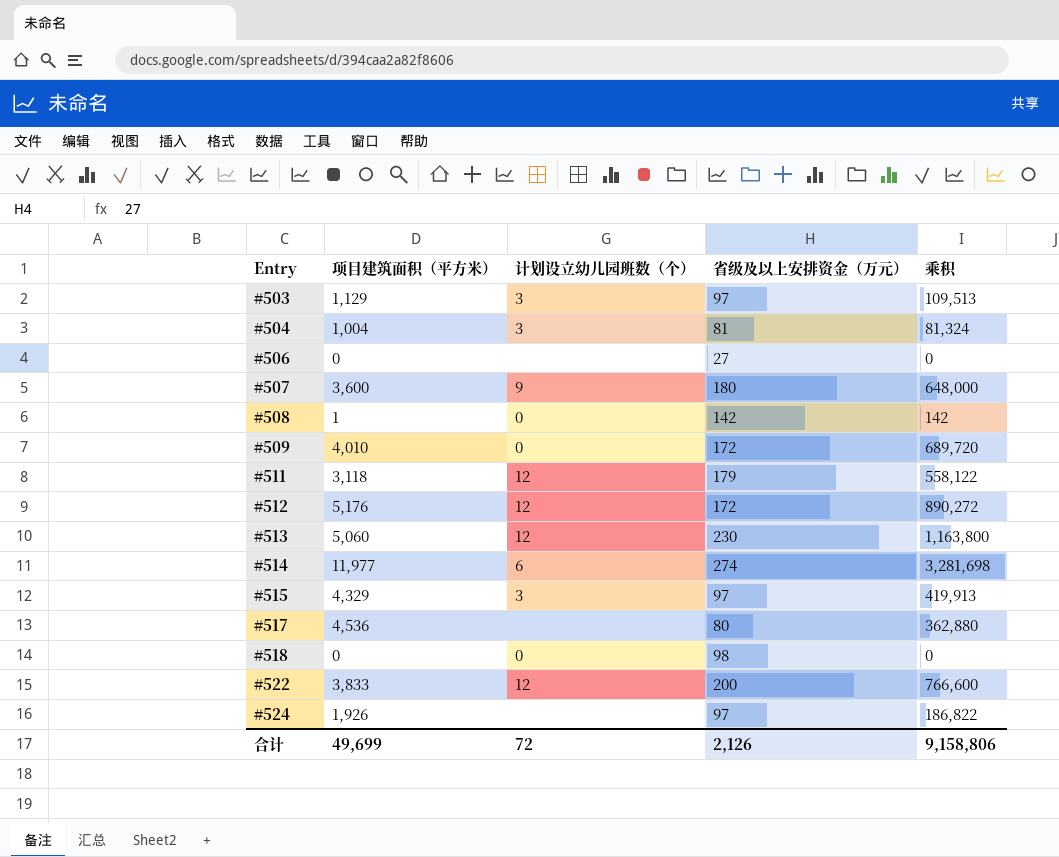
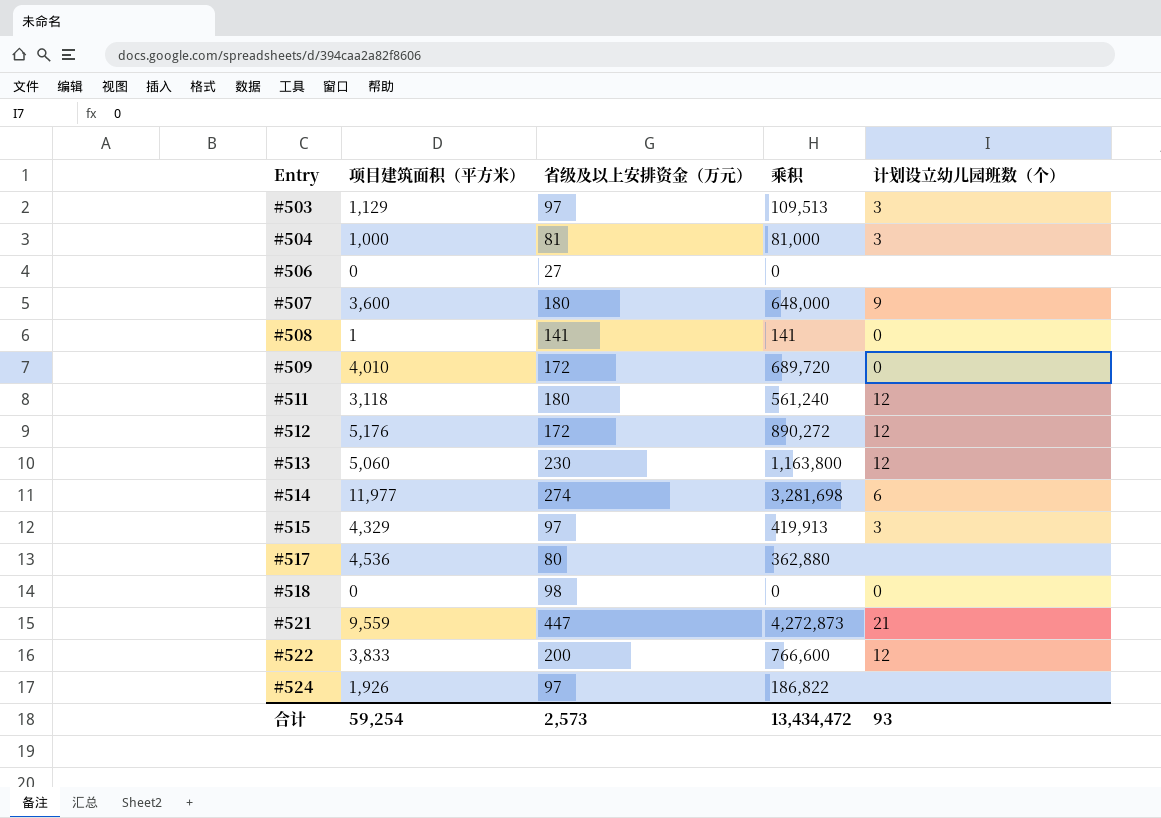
column 计划设立幼儿园班数（个） | position: 3 -> 5
#504 | 项目建筑面积（平方米）: 1,004 -> 1,000
#504 | 乘积: 81,324 -> 81,000
#508 | 省级及以上安排资金（万元）: 142 -> 141
#508 | 乘积: 142 -> 141
#511 | 省级及以上安排资金（万元）: 179 -> 180
#511 | 乘积: 558,122 -> 561,240
row #521: none -> 9,559 | 447 | 4,272,873 | 21
合计 | 项目建筑面积（平方米）: 49,699 -> 59,254
合计 | 省级及以上安排资金（万元）: 2,126 -> 2,573
合计 | 乘积: 9,158,806 -> 13,434,472
合计 | 计划设立幼儿园班数（个）: 72 -> 93

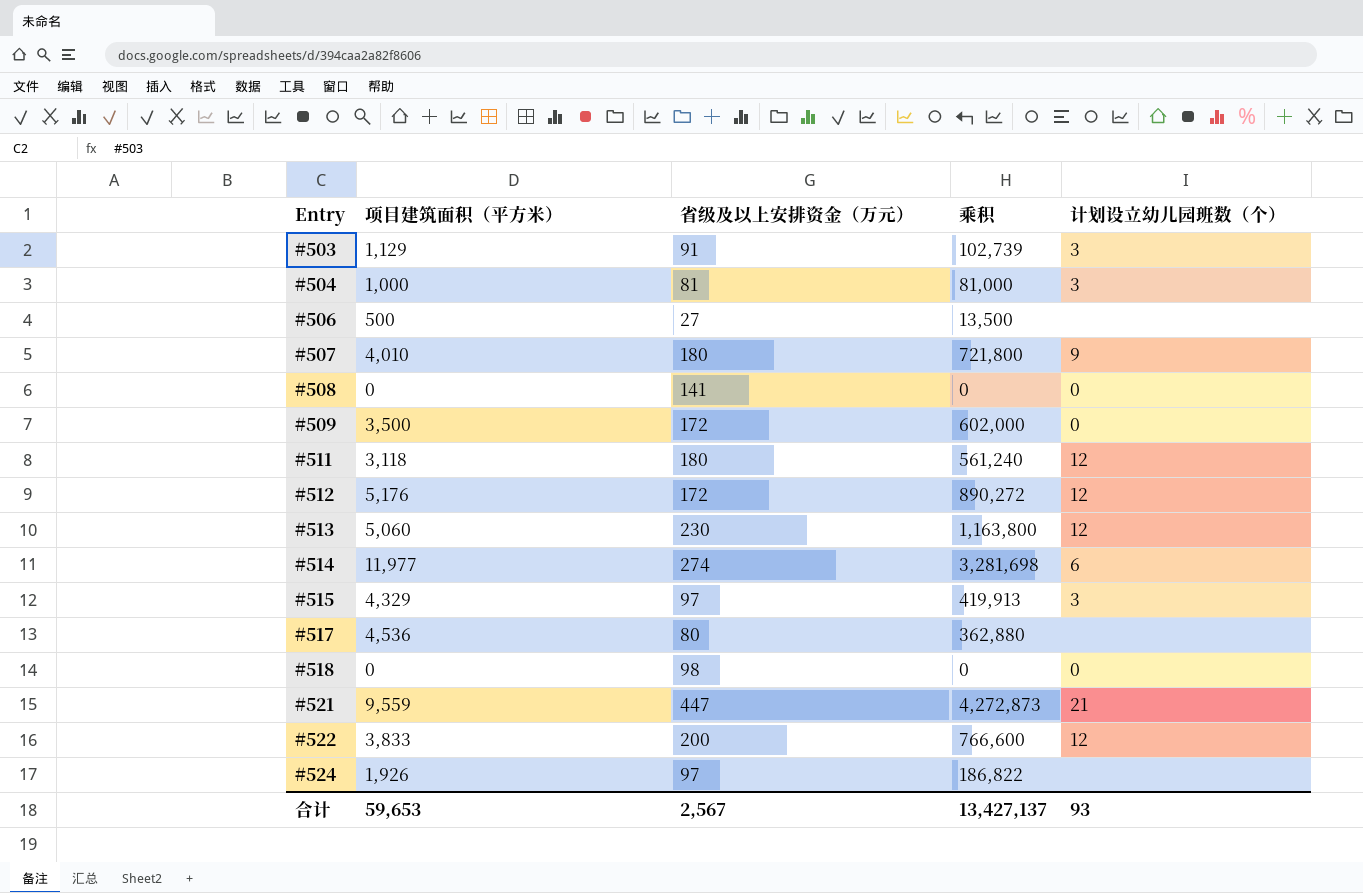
#503 | 省级及以上安排资金（万元）: 97 -> 91
#503 | 乘积: 109,513 -> 102,739
#506 | 项目建筑面积（平方米）: 0 -> 500
#506 | 乘积: 0 -> 13,500
#507 | 项目建筑面积（平方米）: 3,600 -> 4,010
#507 | 乘积: 648,000 -> 721,800
#508 | 项目建筑面积（平方米）: 1 -> 0
#508 | 乘积: 141 -> 0
#509 | 项目建筑面积（平方米）: 4,010 -> 3,500
#509 | 乘积: 689,720 -> 602,000
合计 | 项目建筑面积（平方米）: 59,254 -> 59,653
合计 | 省级及以上安排资金（万元）: 2,573 -> 2,567
合计 | 乘积: 13,434,472 -> 13,427,137

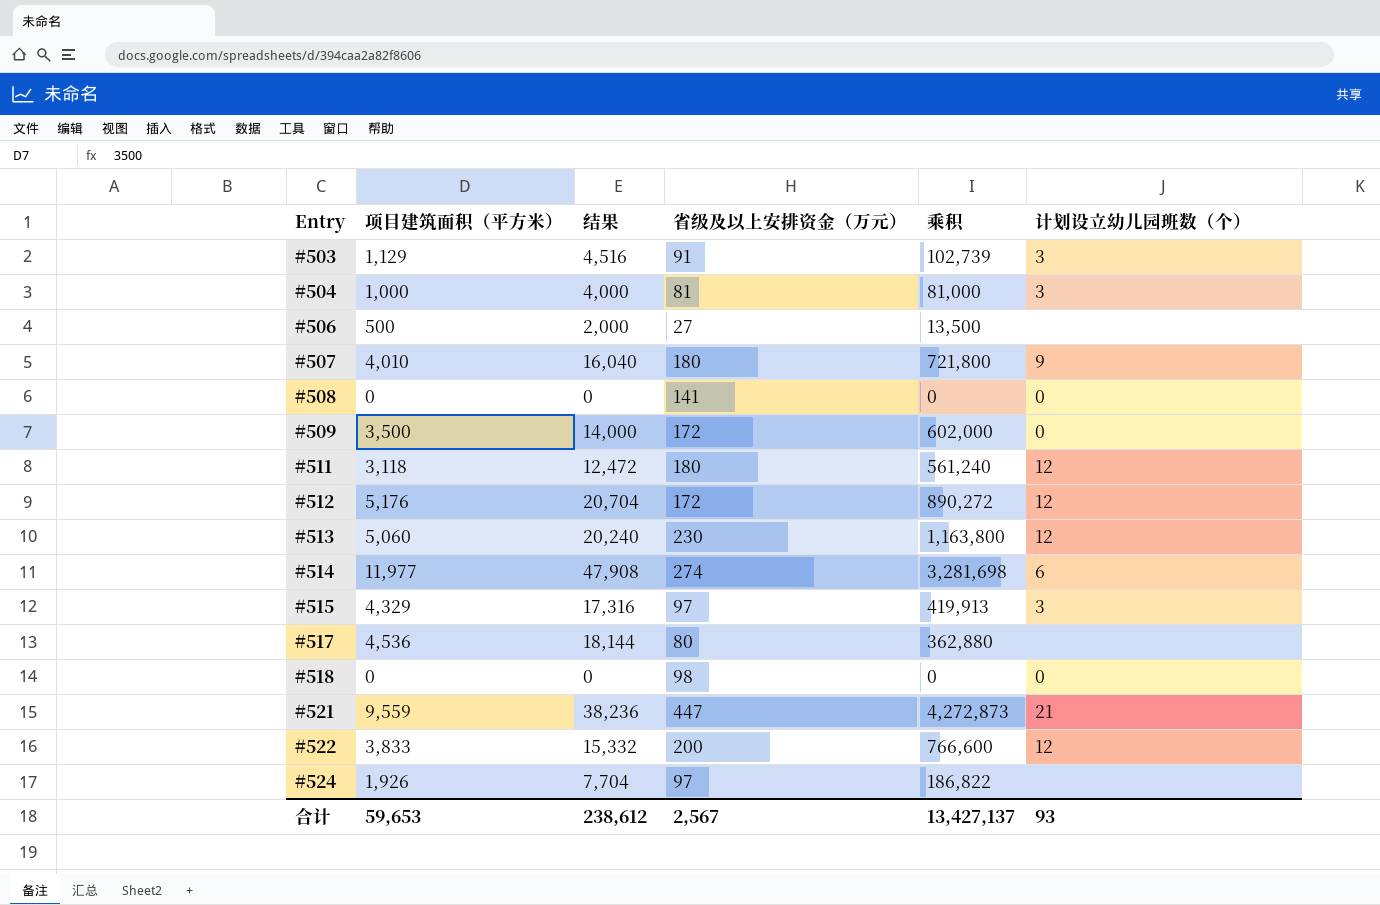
column 结果 | formula: none -> [项目建筑面积（平方米）] * 4

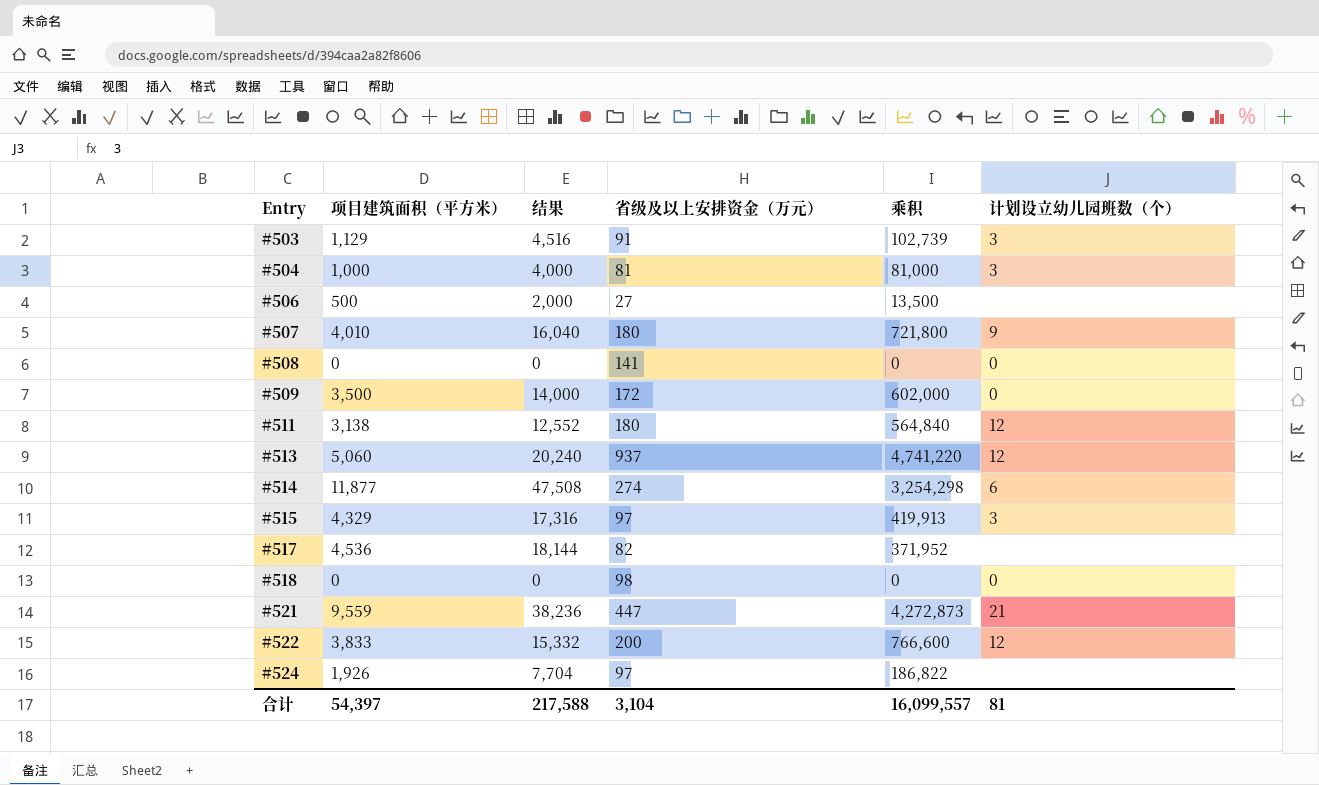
row #512: 5,176 | 20,704 | 172 | 890,272 | 12 -> none
#511 | 项目建筑面积（平方米）: 3,118 -> 3,138
#511 | 结果: 12,472 -> 12,552
#511 | 乘积: 561,240 -> 564,840
#513 | 省级及以上安排资金（万元）: 230 -> 937
#513 | 乘积: 1,163,800 -> 4,741,220
#514 | 项目建筑面积（平方米）: 11,977 -> 11,877
#514 | 结果: 47,908 -> 47,508
#514 | 乘积: 3,281,698 -> 3,254,298
#517 | 省级及以上安排资金（万元）: 80 -> 82
#517 | 乘积: 362,880 -> 371,952
合计 | 项目建筑面积（平方米）: 59,653 -> 54,397
合计 | 结果: 238,612 -> 217,588
合计 | 省级及以上安排资金（万元）: 2,567 -> 3,104
合计 | 乘积: 13,427,137 -> 16,099,557
合计 | 计划设立幼儿园班数（个）: 93 -> 81

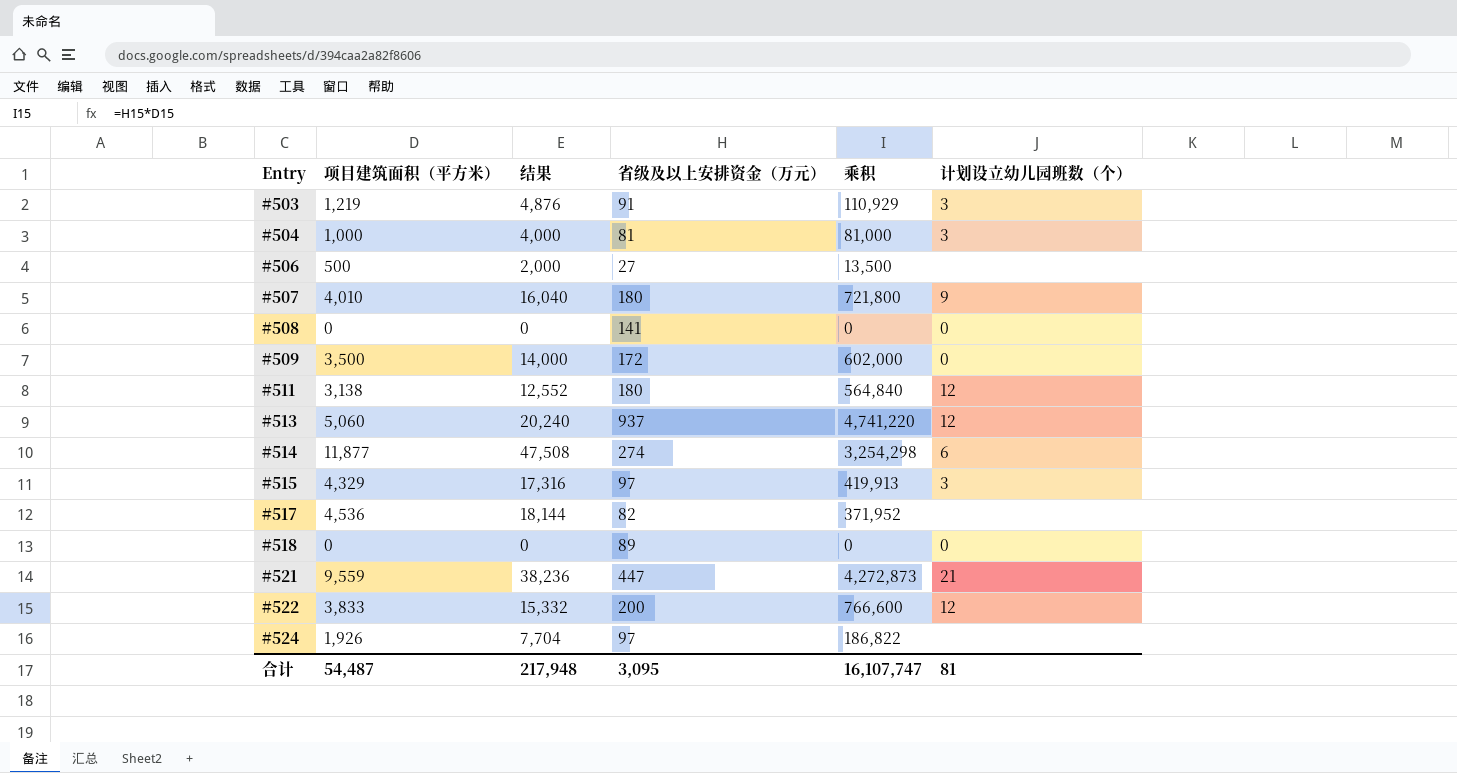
#503 | 项目建筑面积（平方米）: 1,129 -> 1,219
#503 | 结果: 4,516 -> 4,876
#503 | 乘积: 102,739 -> 110,929
#518 | 省级及以上安排资金（万元）: 98 -> 89
合计 | 项目建筑面积（平方米）: 54,397 -> 54,487
合计 | 结果: 217,588 -> 217,948
合计 | 省级及以上安排资金（万元）: 3,104 -> 3,095
合计 | 乘积: 16,099,557 -> 16,107,747

